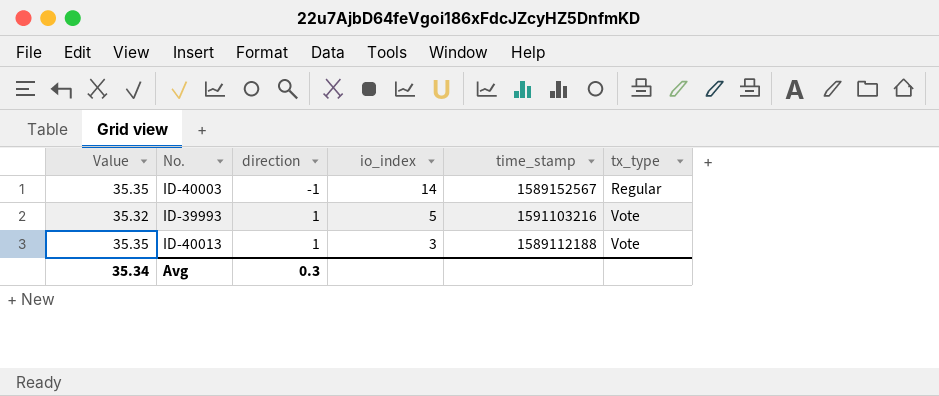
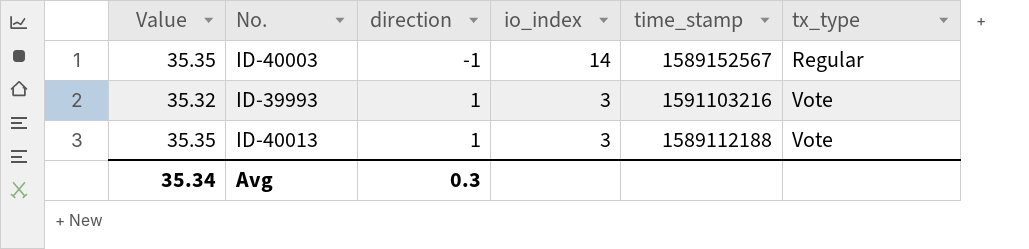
ID-39993 | io_index: 5 -> 3

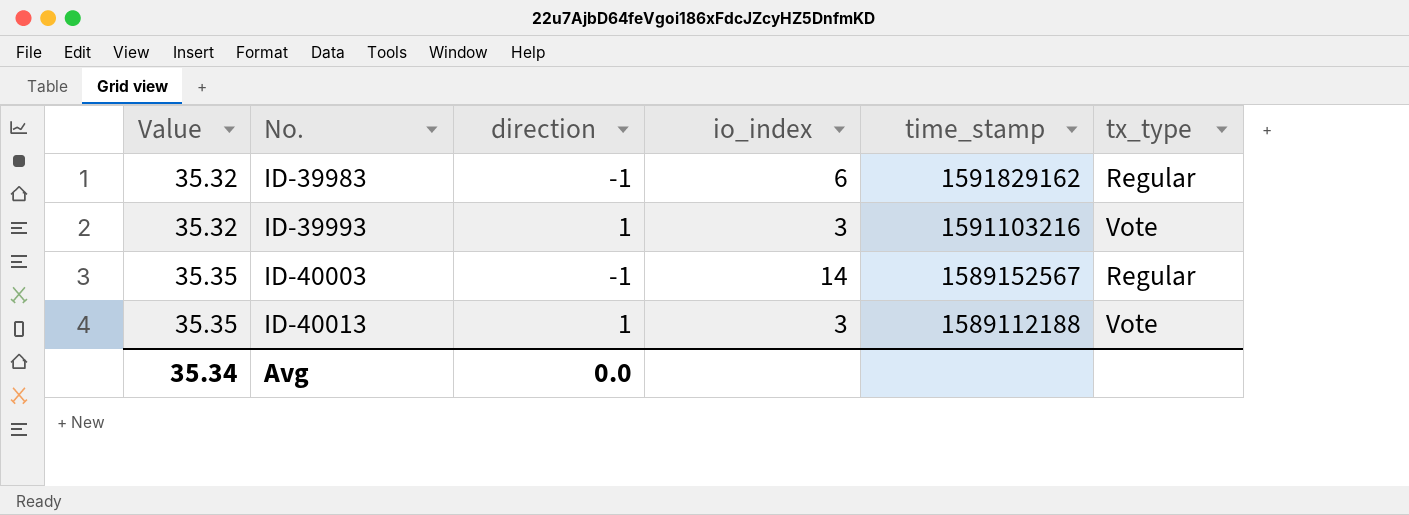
row order: direction ascending -> Value ascending
row ID-39983: none -> 35.32 | -1 | 6 | 1591829162 | Regular
Avg | direction: 0.3 -> 0.0

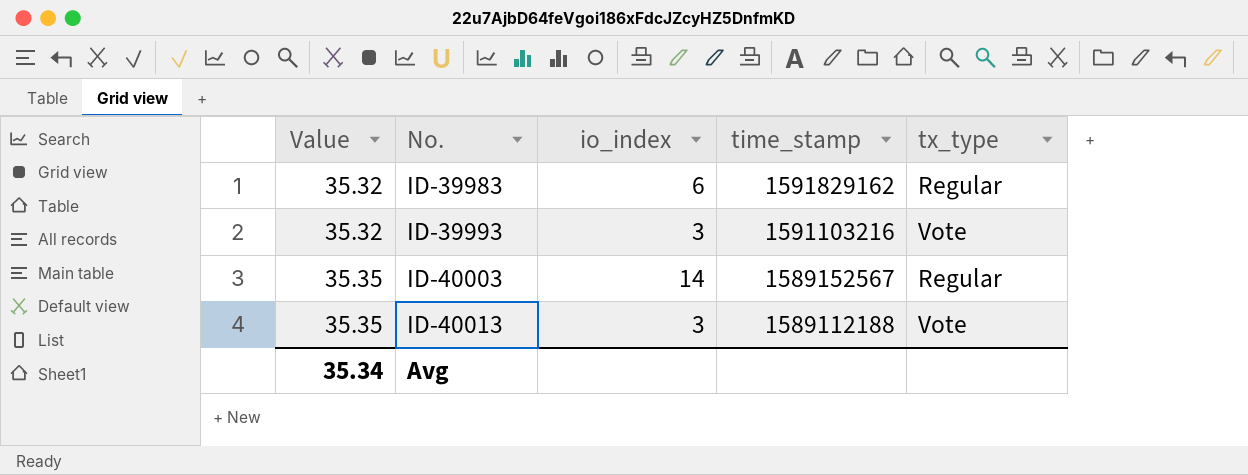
column direction | position: 3 -> none

